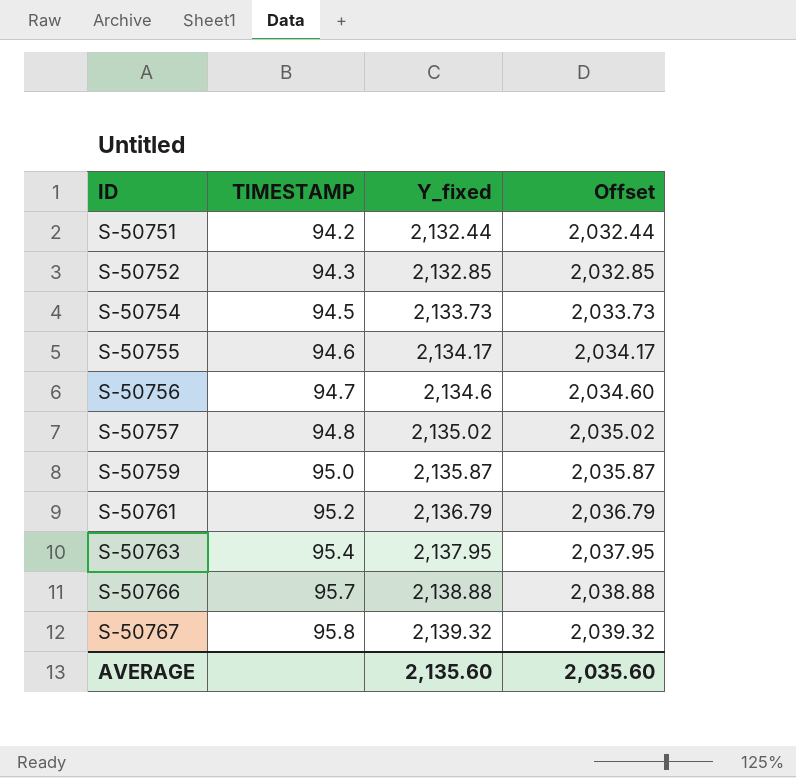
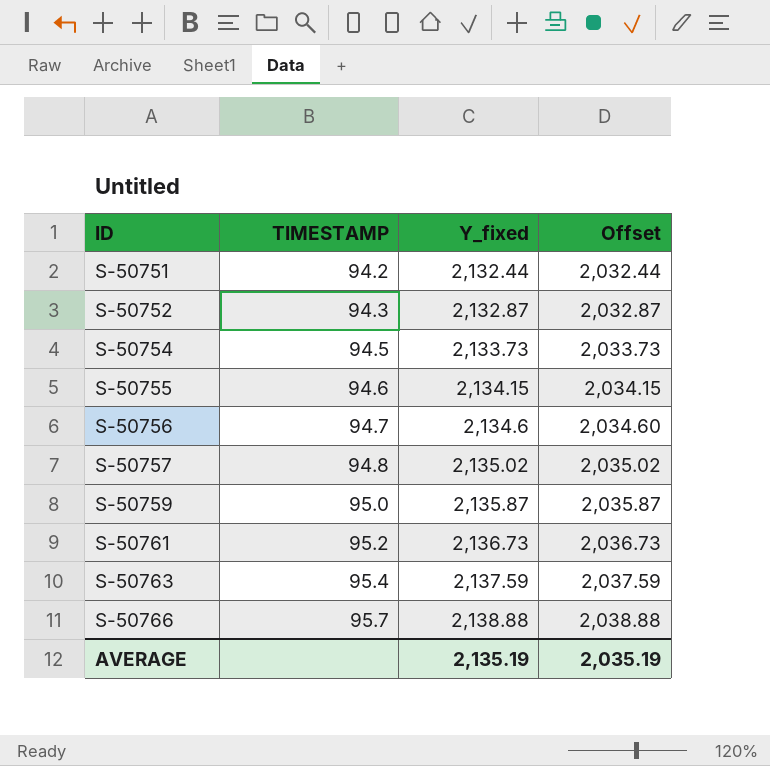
row S-50767: 95.8 | 2,139.32 | 2,039.32 -> none
S-50752 | Y_fixed: 2,132.85 -> 2,132.87
S-50752 | Offset: 2,032.85 -> 2,032.87
S-50755 | Y_fixed: 2,134.17 -> 2,134.15
S-50755 | Offset: 2,034.17 -> 2,034.15
S-50761 | Y_fixed: 2,136.79 -> 2,136.73
S-50761 | Offset: 2,036.79 -> 2,036.73
S-50763 | Y_fixed: 2,137.95 -> 2,137.59
S-50763 | Offset: 2,037.95 -> 2,037.59
AVERAGE | Y_fixed: 2,135.60 -> 2,135.19
AVERAGE | Offset: 2,035.60 -> 2,035.19

